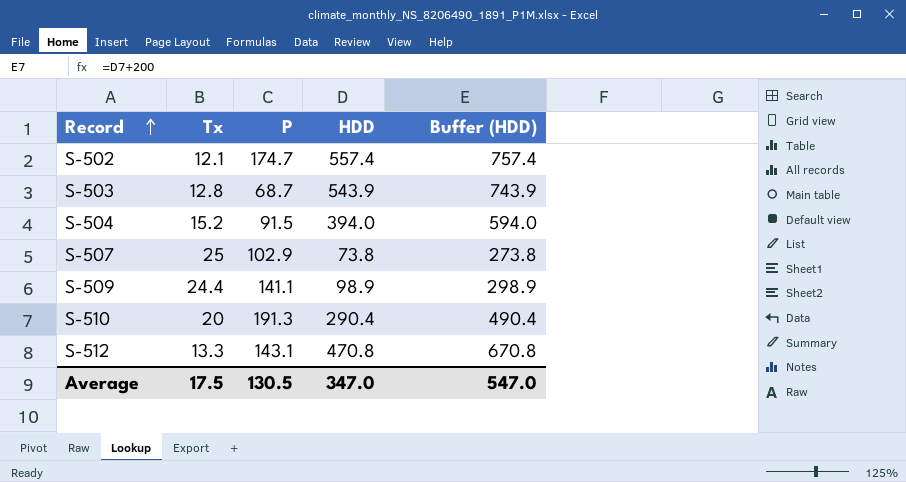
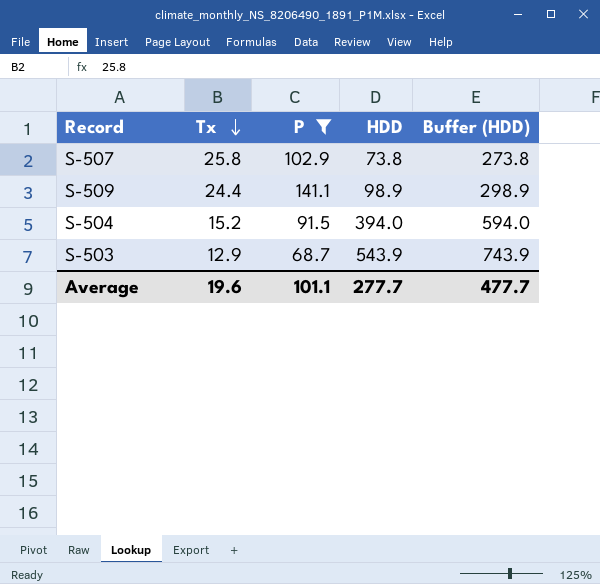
filter: none -> P <= 141.1
row order: Record ascending -> Tx descending
S-507 | Tx: 25 -> 25.8
S-503 | Tx: 12.8 -> 12.9
Average | Tx: 17.5 -> 19.6
Average | P: 130.5 -> 101.1
Average | HDD: 347.0 -> 277.7
Average | Buffer (HDD): 547.0 -> 477.7

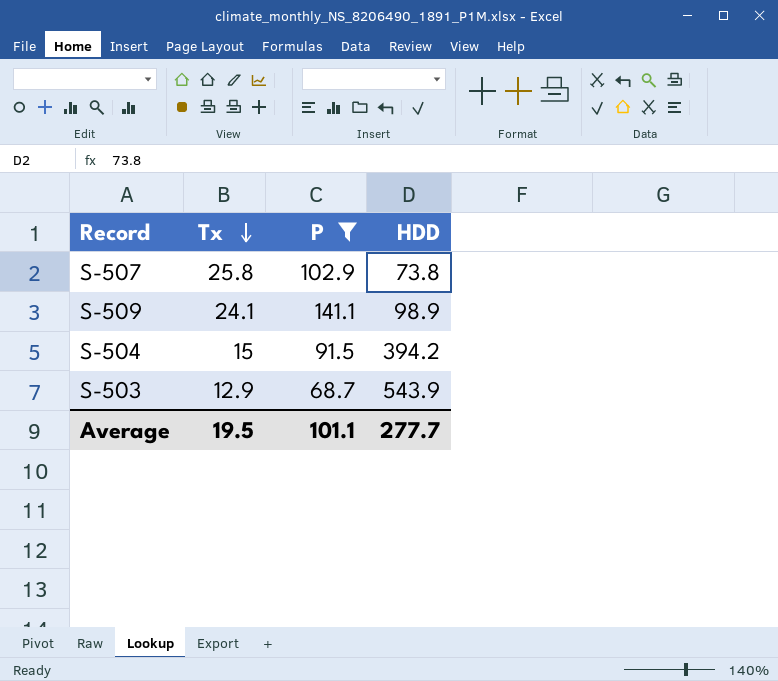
column Buffer (HDD) | formula: [HDD] + 200 -> none
S-509 | Tx: 24.4 -> 24.1
S-504 | Tx: 15.2 -> 15
S-504 | HDD: 394.0 -> 394.2
Average | Tx: 19.6 -> 19.5

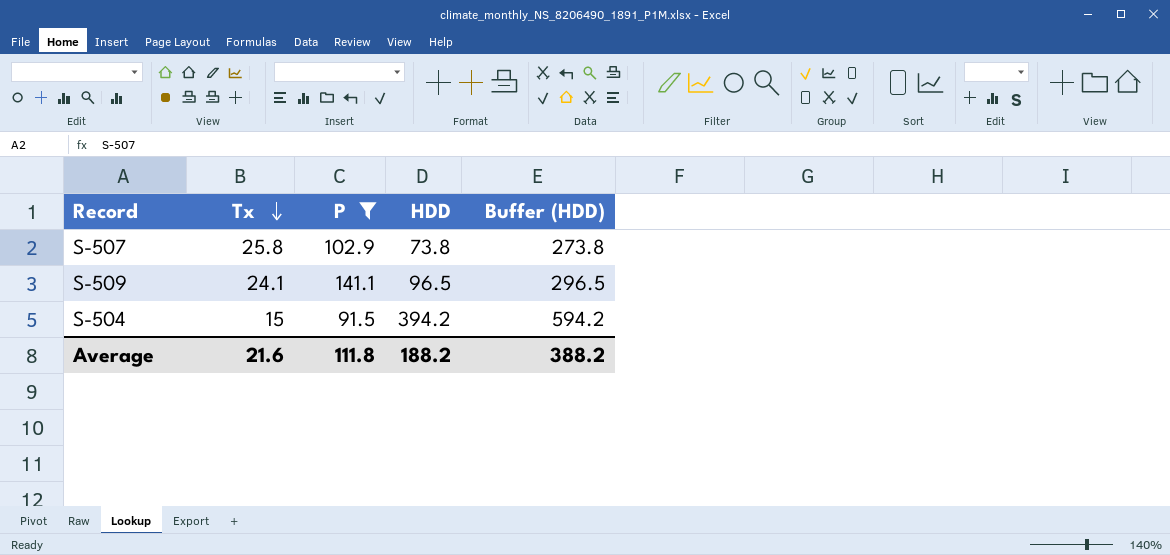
column Buffer (HDD) | formula: none -> [HDD] + 200
row S-503: 12.9 | 68.7 | 543.9 -> none
S-509 | HDD: 98.9 -> 96.5
Average | Tx: 19.5 -> 21.6
Average | P: 101.1 -> 111.8
Average | HDD: 277.7 -> 188.2

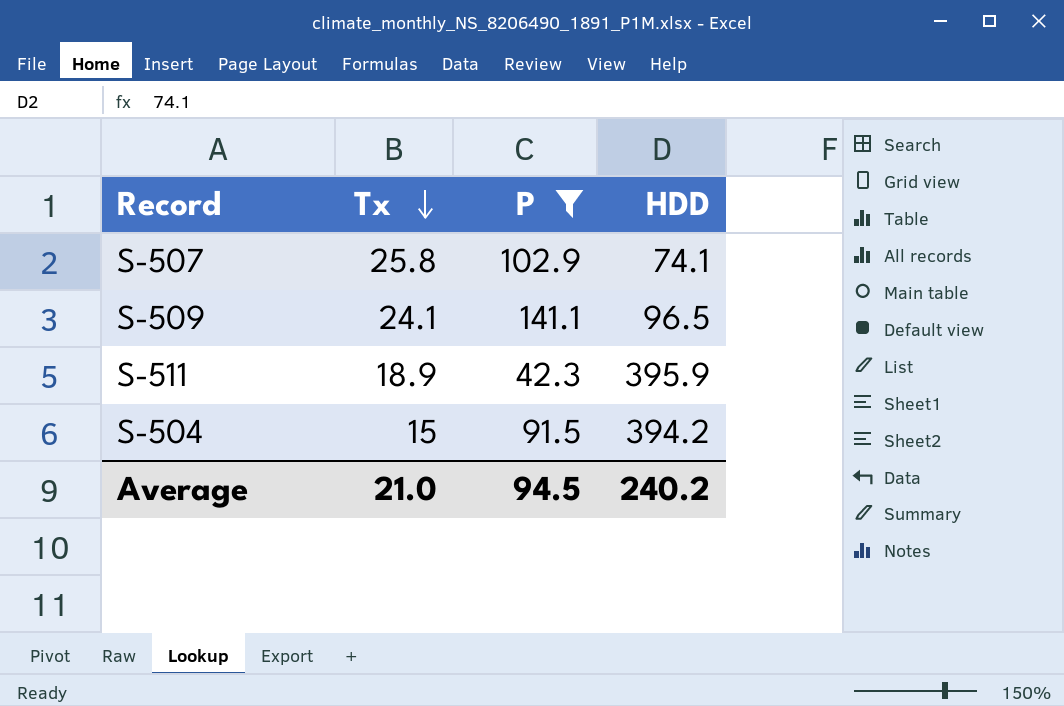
column Buffer (HDD) | formula: [HDD] + 200 -> none
S-507 | HDD: 73.8 -> 74.1
row S-511: none -> 18.9 | 42.3 | 395.9
Average | Tx: 21.6 -> 21.0
Average | P: 111.8 -> 94.5
Average | HDD: 188.2 -> 240.2

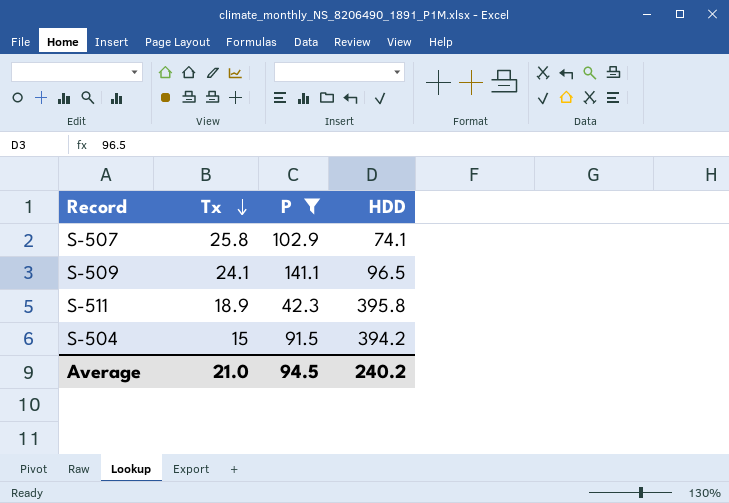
S-511 | HDD: 395.9 -> 395.8

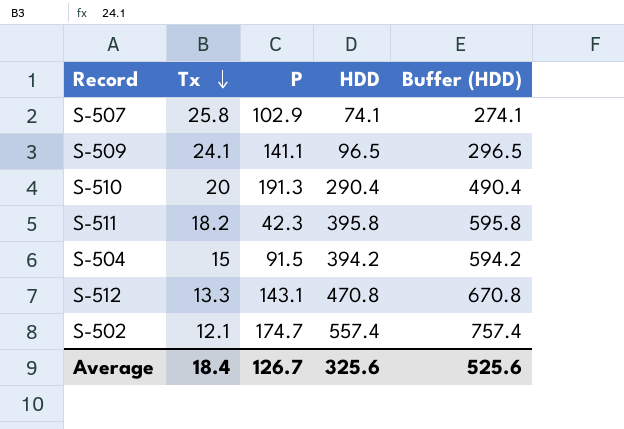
filter: P <= 141.1 -> none
column Buffer (HDD) | formula: none -> [HDD] + 200
S-511 | Tx: 18.9 -> 18.2
Average | Tx: 21.0 -> 18.4
Average | P: 94.5 -> 126.7
Average | HDD: 240.2 -> 325.6

